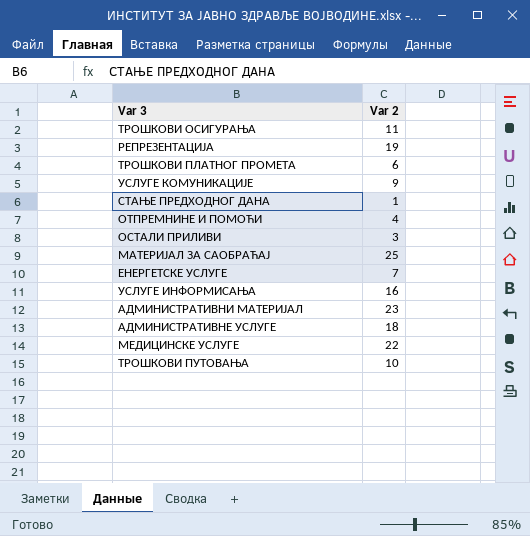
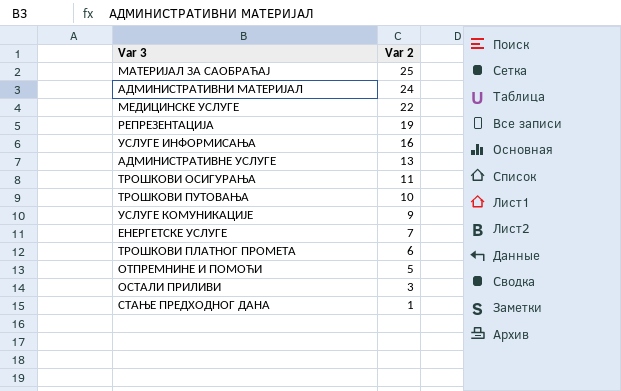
row order: none -> Var 2 descending
АДМИНИСТРАТИВНИ МАТЕРИЈАЛ | Var 2: 23 -> 24
АДМИНИСТРАТИВНЕ УСЛУГЕ | Var 2: 18 -> 13
ОТПРЕМНИНЕ И ПОМОЋИ | Var 2: 4 -> 5

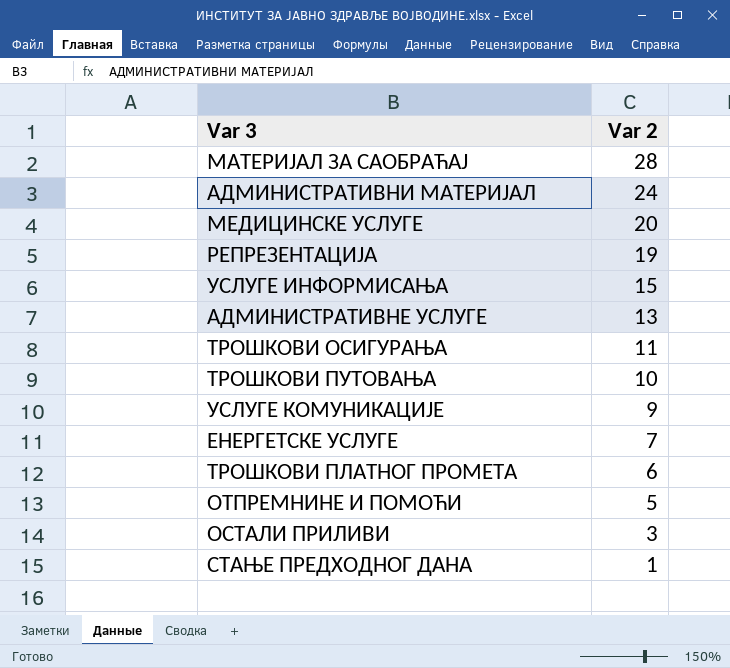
МАТЕРИЈАЛ ЗА САОБРАЋАЈ | Var 2: 25 -> 28
МЕДИЦИНСКЕ УСЛУГЕ | Var 2: 22 -> 20
УСЛУГЕ ИНФОРМИСАЊА | Var 2: 16 -> 15

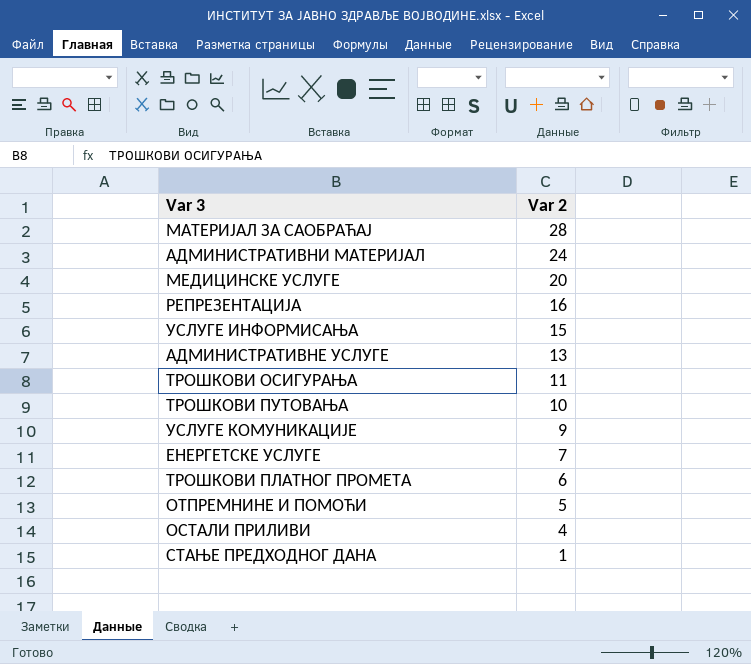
РЕПРЕЗЕНТАЦИЈА | Var 2: 19 -> 16
ОСТАЛИ ПРИЛИВИ | Var 2: 3 -> 4

